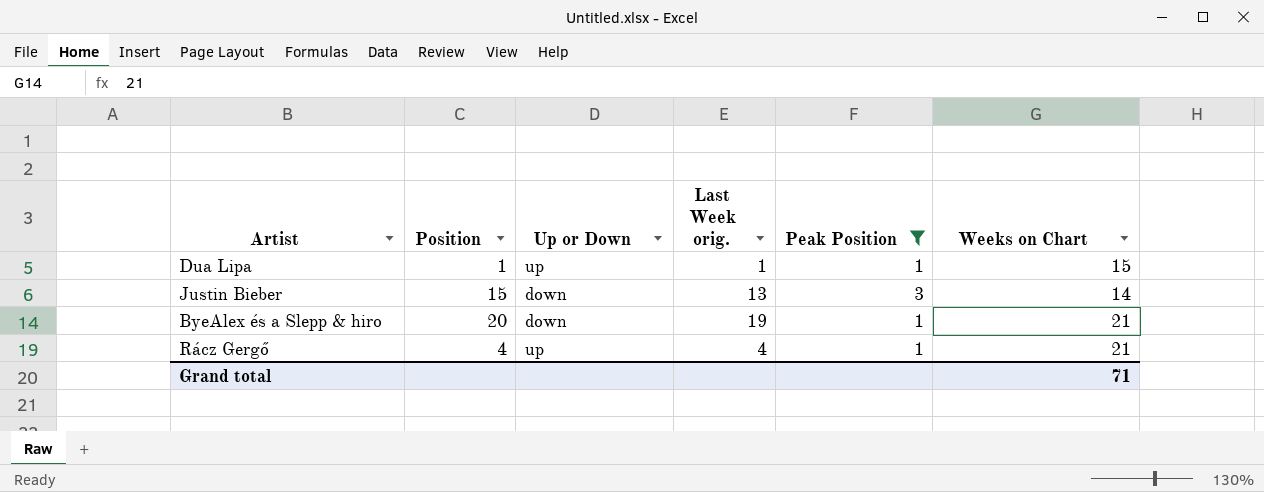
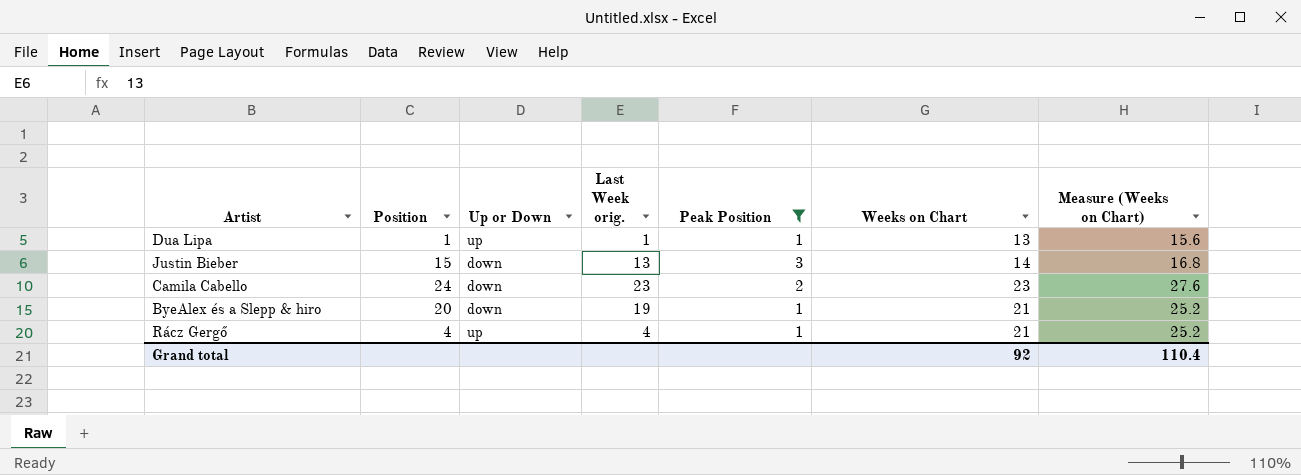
column Measure (Weeks on Chart) | formula: none -> [Weeks on Chart] * 1.2
Dua Lipa | Weeks on Chart: 15 -> 13
row Camila Cabello: none -> 24 | down | 23 | 2 | 23 | 27.6
Grand total | Weeks on Chart: 71 -> 92

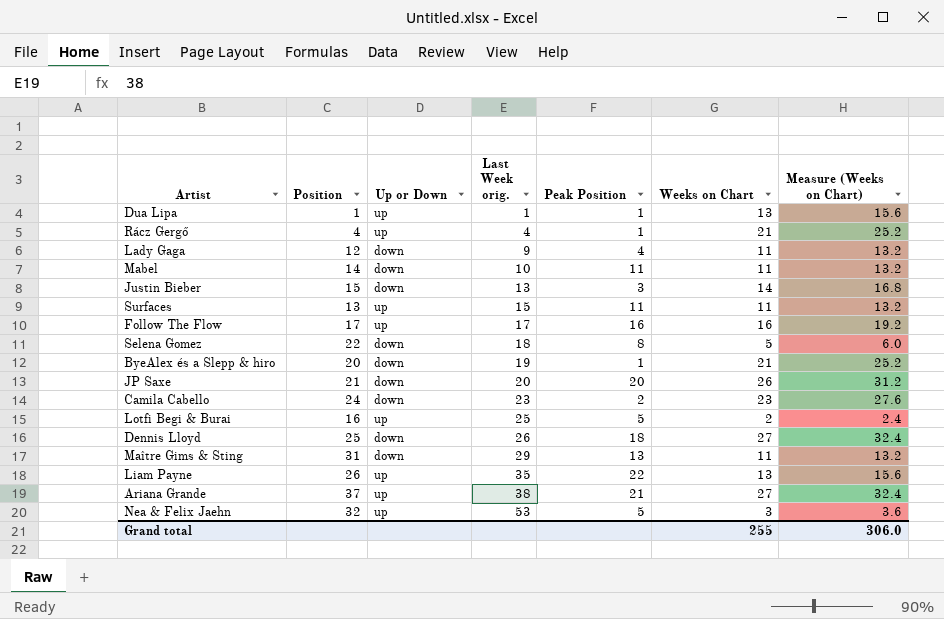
filter: Peak Position <= 3 -> none
row order: none -> Last Week orig. ascending
Grand total | Weeks on Chart: 92 -> 255
Grand total | Measure (Weeks on Chart): 110.4 -> 306.0

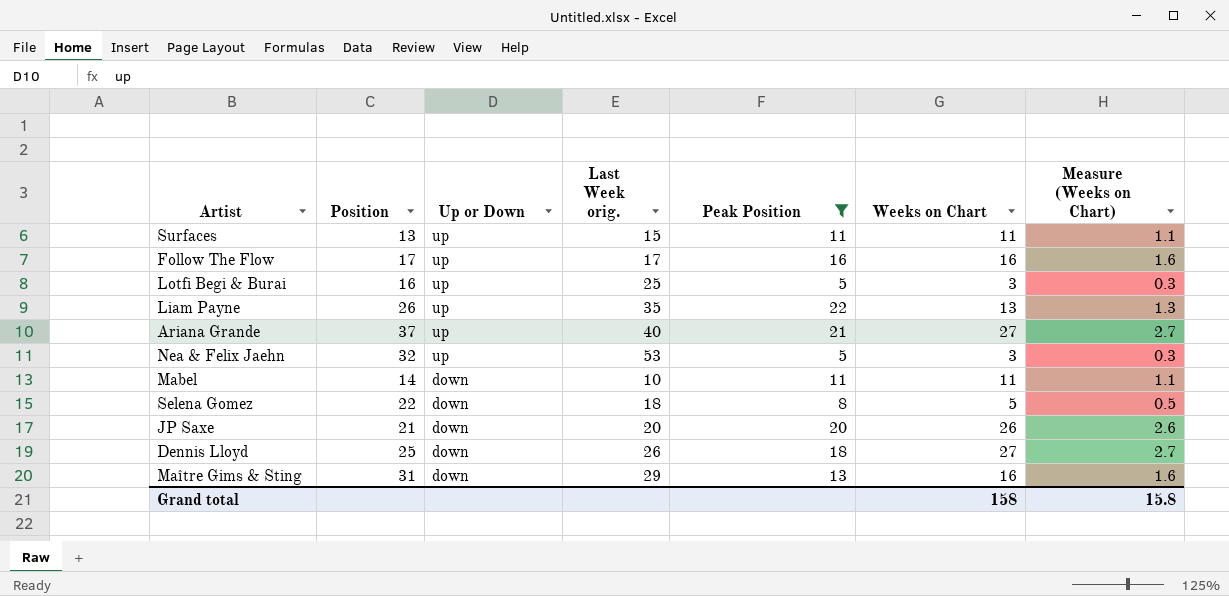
filter: none -> Peak Position >= 5
row order: Last Week orig. ascending -> Up or Down descending
column Measure (Weeks on Chart) | formula: [Weeks on Chart] * 1.2 -> [Weeks on Chart] * 0.1
Lotfi Begi & Burai | Weeks on Chart: 2 -> 3
Ariana Grande | Last Week orig.: 38 -> 40
Maître Gims & Sting | Weeks on Chart: 11 -> 16
Grand total | Weeks on Chart: 255 -> 158
Grand total | Measure (Weeks on Chart): 306.0 -> 15.8

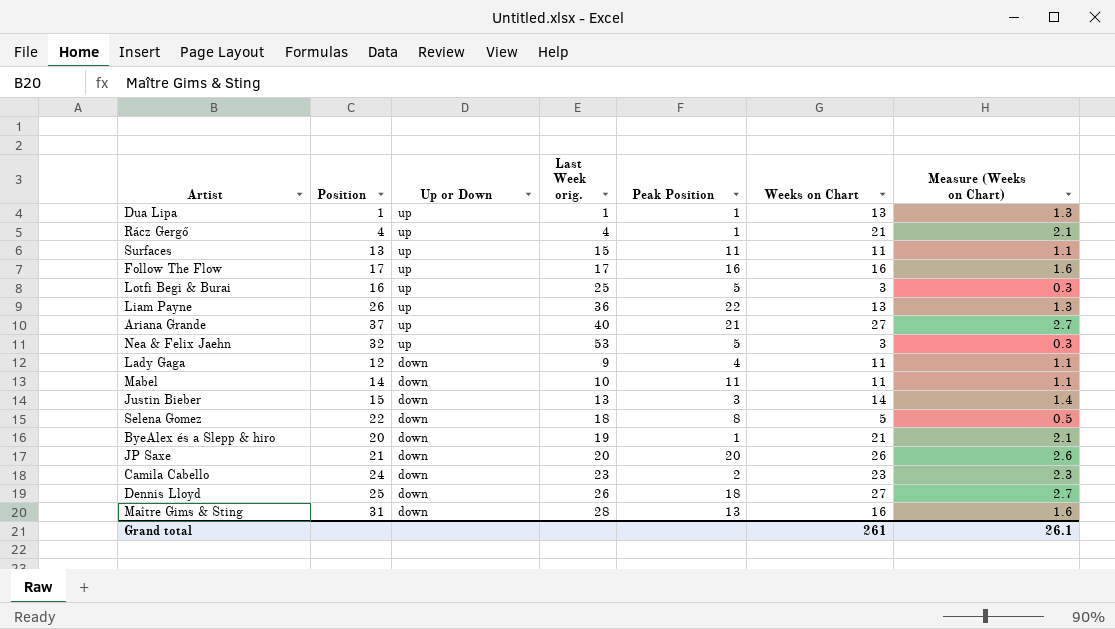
filter: Peak Position >= 5 -> none
Liam Payne | Last Week orig.: 35 -> 36
Maître Gims & Sting | Last Week orig.: 29 -> 28
Grand total | Weeks on Chart: 158 -> 261
Grand total | Measure (Weeks on Chart): 15.8 -> 26.1

